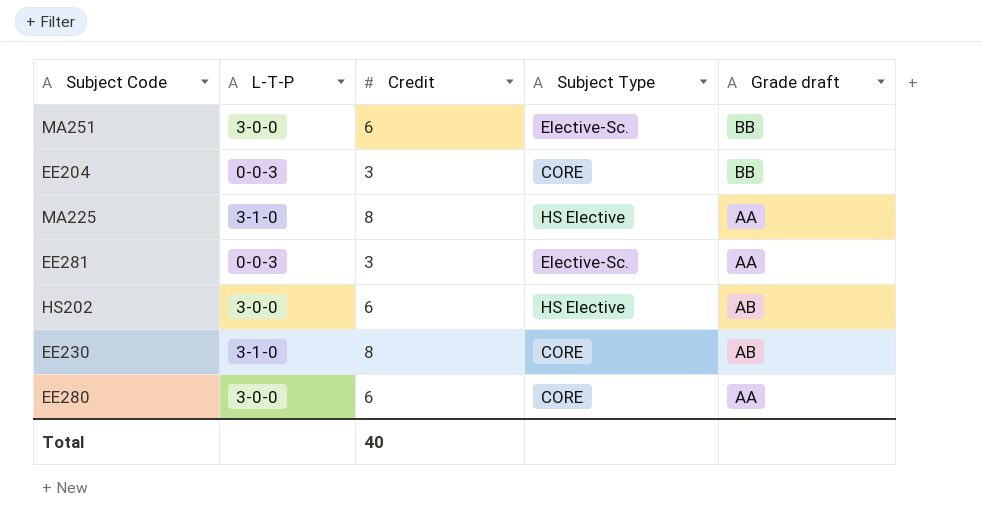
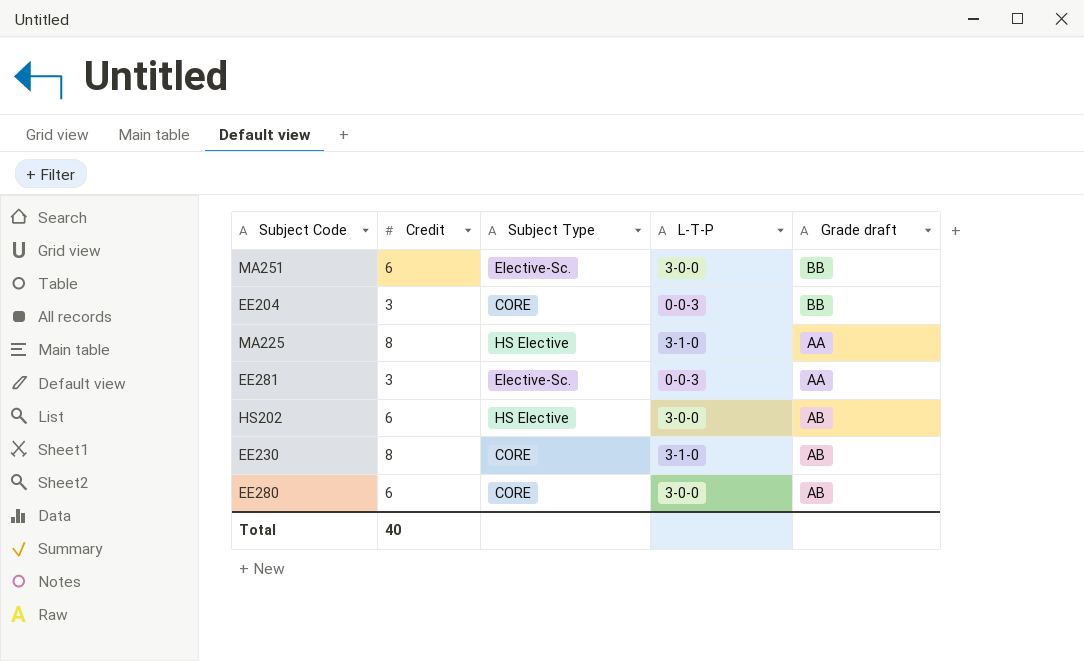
column L-T-P | position: 2 -> 4
EE280 | Grade draft: AA -> AB

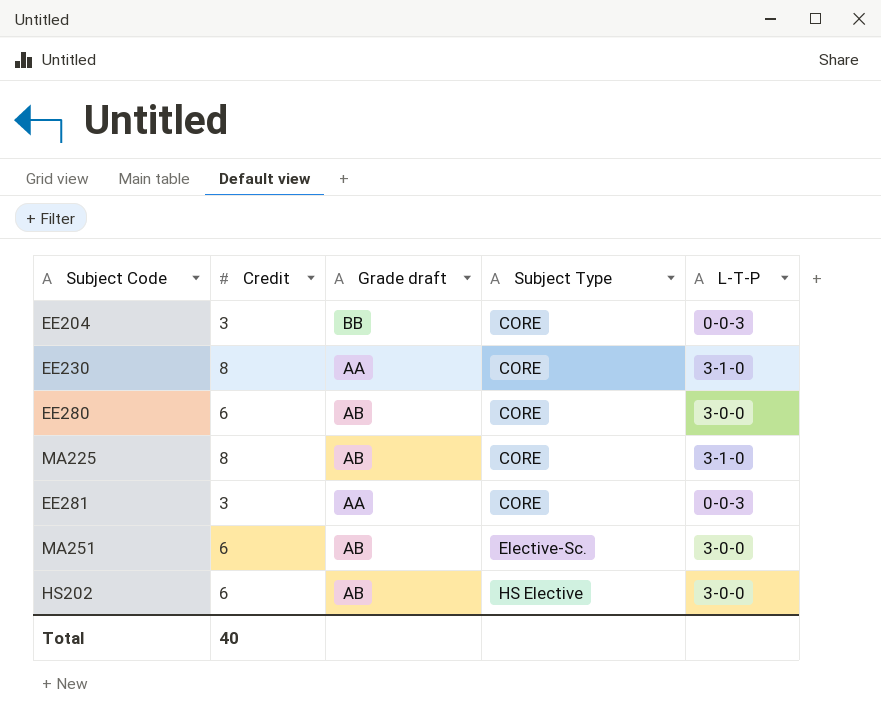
row order: none -> Subject Type ascending
column Grade draft | position: 5 -> 3
EE230 | Grade draft: AB -> AA
MA225 | Grade draft: AA -> AB
MA225 | Subject Type: HS Elective -> CORE
EE281 | Subject Type: Elective-Sc. -> CORE
MA251 | Grade draft: BB -> AB

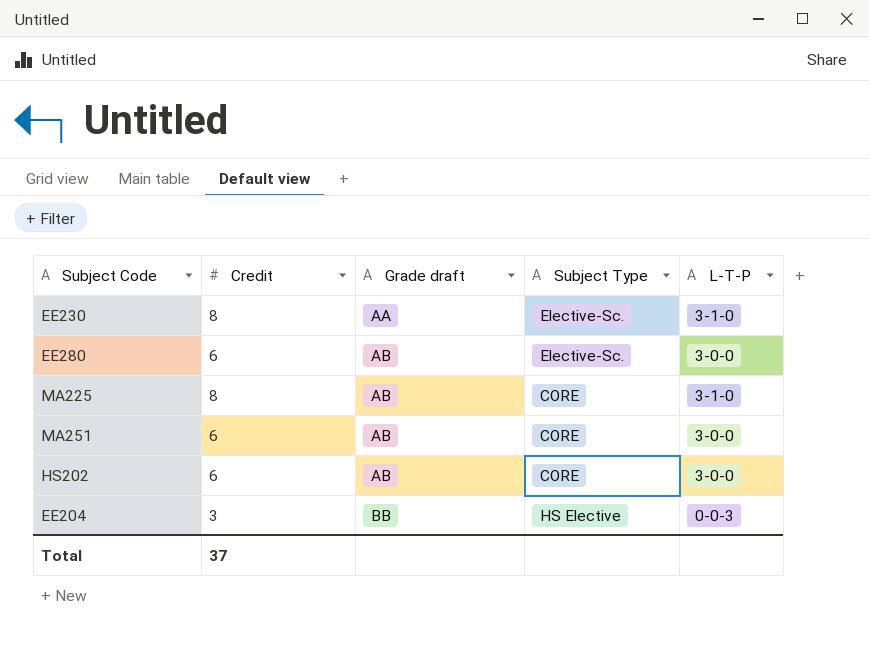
row order: Subject Type ascending -> Grade draft ascending
row EE281: 3 | AA | CORE | 0-0-3 -> none
EE230 | Subject Type: CORE -> Elective-Sc.
EE280 | Subject Type: CORE -> Elective-Sc.
MA251 | Subject Type: Elective-Sc. -> CORE
HS202 | Subject Type: HS Elective -> CORE
EE204 | Subject Type: CORE -> HS Elective
Total | Credit: 40 -> 37

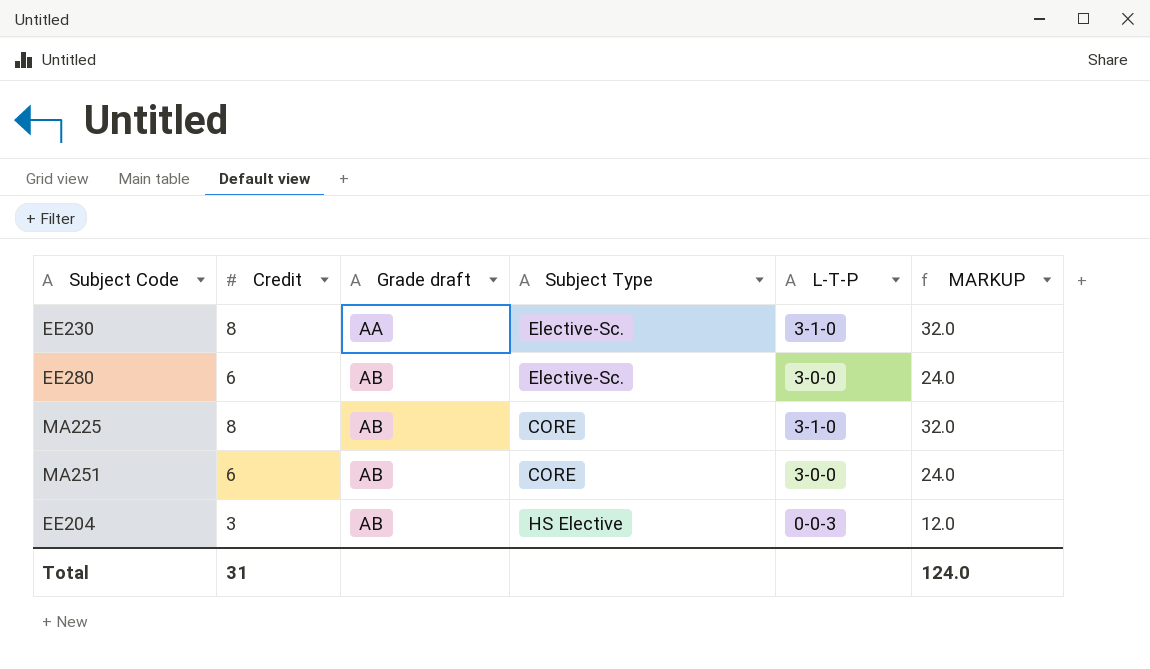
column MARKUP | formula: none -> [Credit] * 4
row HS202: 6 | AB | CORE | 3-0-0 -> none
EE204 | Grade draft: BB -> AB
Total | Credit: 37 -> 31

